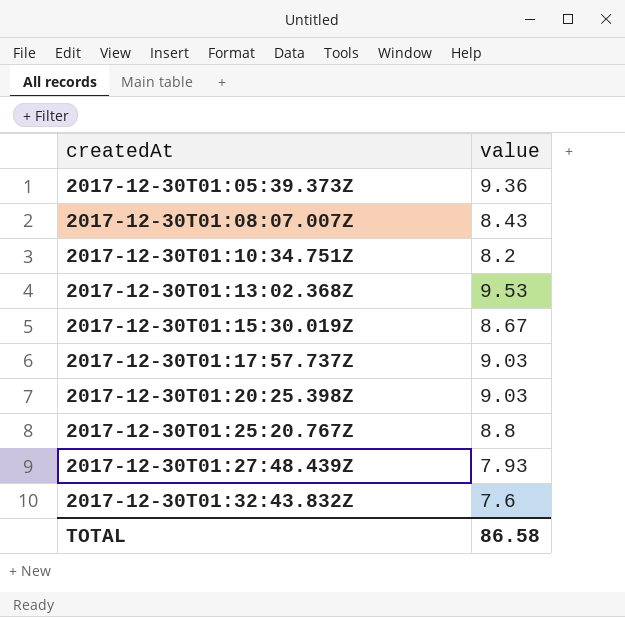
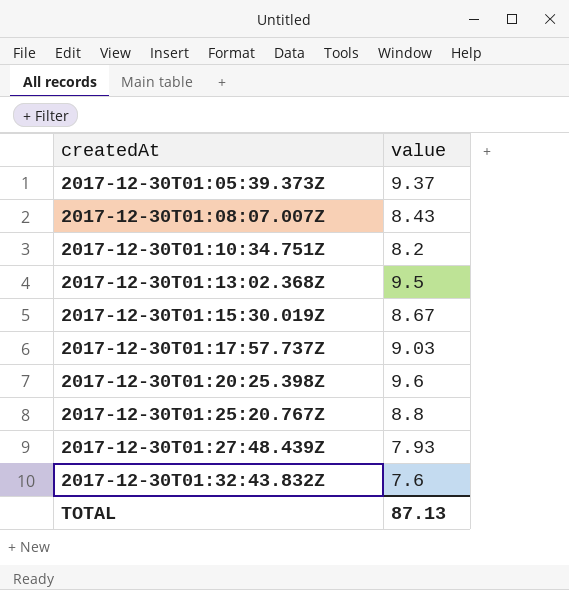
2017-12-30T01:05:39.373Z | value: 9.36 -> 9.37
2017-12-30T01:13:02.368Z | value: 9.53 -> 9.5
2017-12-30T01:20:25.398Z | value: 9.03 -> 9.6
TOTAL | value: 86.58 -> 87.13

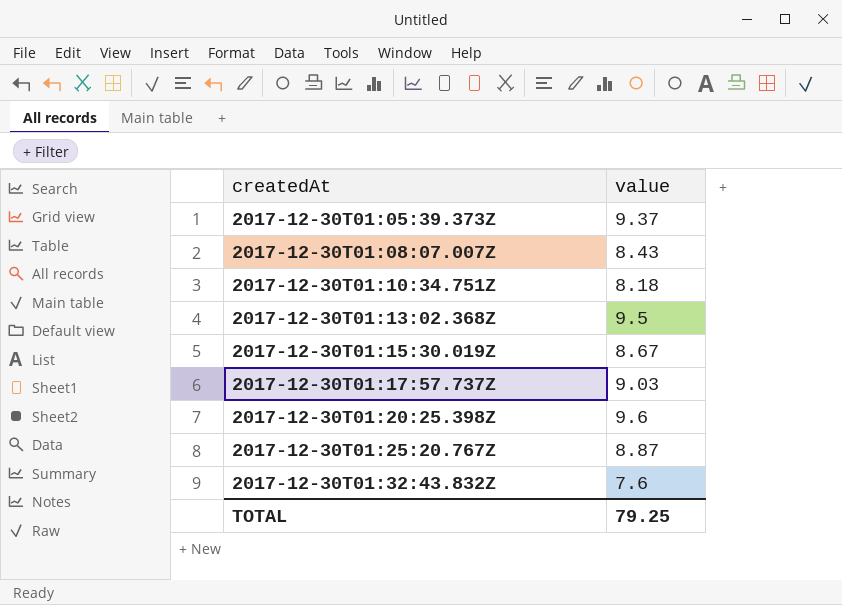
row 2017-12-30T01:27:48.439Z: 7.93 -> none
2017-12-30T01:10:34.751Z | value: 8.2 -> 8.18
2017-12-30T01:25:20.767Z | value: 8.8 -> 8.87
TOTAL | value: 87.13 -> 79.25

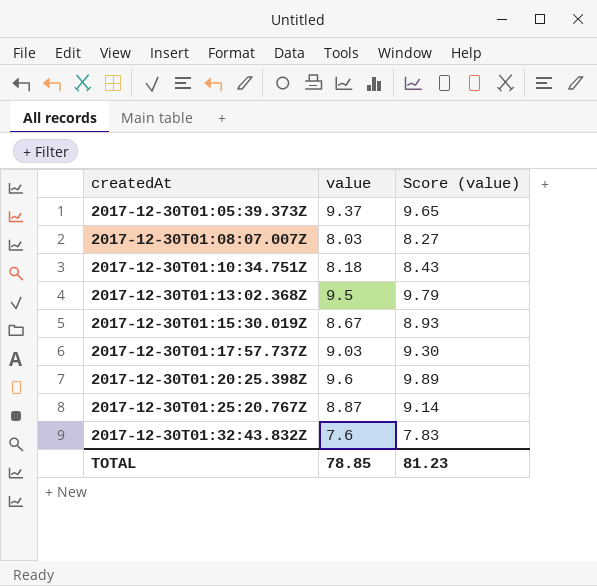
column Score (value) | formula: none -> [value] * 1.03
2017-12-30T01:08:07.007Z | value: 8.43 -> 8.03
TOTAL | value: 79.25 -> 78.85

